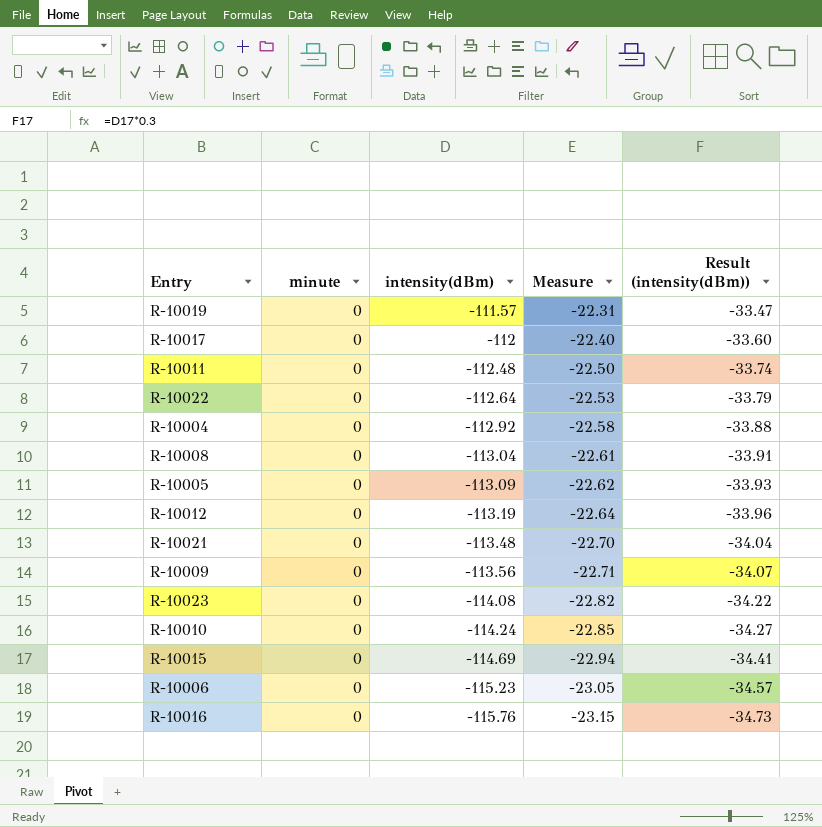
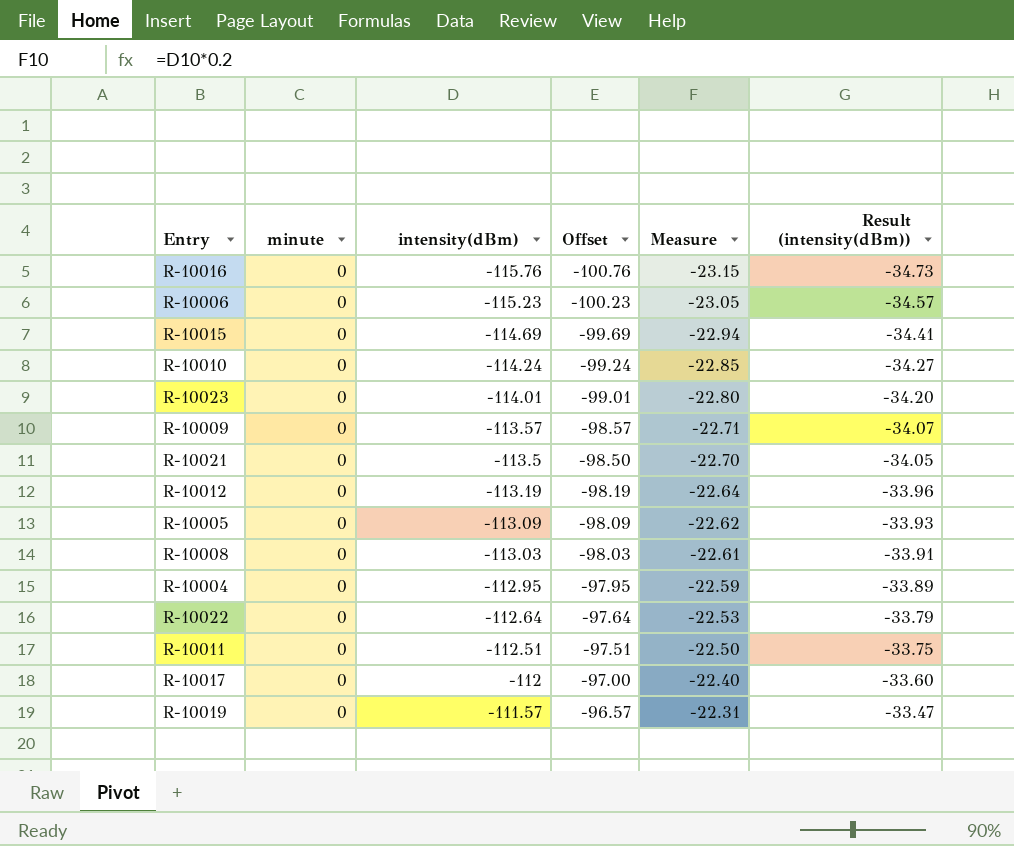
row order: intensity(dBm) descending -> intensity(dBm) ascending
column Offset | formula: none -> [intensity(dBm)] + 15
R-10023 | intensity(dBm): -114.08 -> -114.01
R-10023 | Measure: -22.82 -> -22.80
R-10023 | Result (intensity(dBm)): -34.22 -> -34.20
R-10009 | intensity(dBm): -113.56 -> -113.57
R-10021 | intensity(dBm): -113.48 -> -113.5
R-10021 | Result (intensity(dBm)): -34.04 -> -34.05
R-10008 | intensity(dBm): -113.04 -> -113.03
R-10004 | intensity(dBm): -112.92 -> -112.95
R-10004 | Measure: -22.58 -> -22.59
R-10004 | Result (intensity(dBm)): -33.88 -> -33.89
R-10011 | intensity(dBm): -112.48 -> -112.51
R-10011 | Result (intensity(dBm)): -33.74 -> -33.75

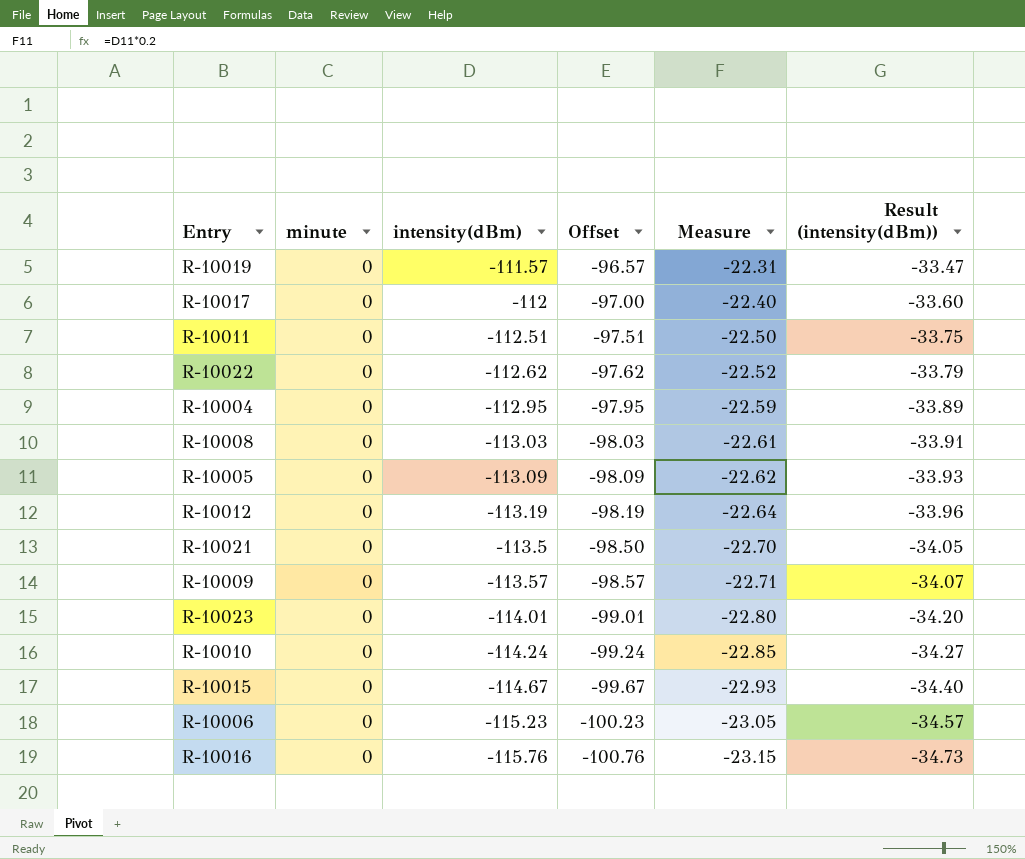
row order: intensity(dBm) ascending -> intensity(dBm) descending
R-10022 | intensity(dBm): -112.64 -> -112.62
R-10022 | Offset: -97.64 -> -97.62
R-10022 | Measure: -22.53 -> -22.52
R-10015 | intensity(dBm): -114.69 -> -114.67
R-10015 | Offset: -99.69 -> -99.67
R-10015 | Measure: -22.94 -> -22.93
R-10015 | Result (intensity(dBm)): -34.41 -> -34.40

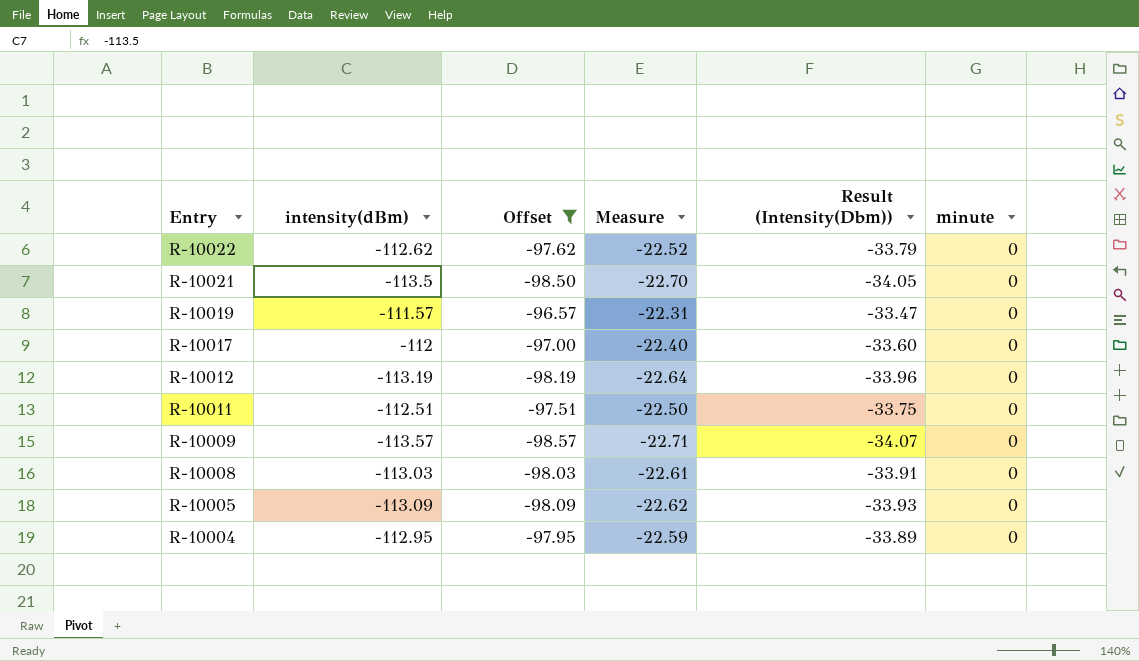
filter: none -> Offset >= -98.57
row order: intensity(dBm) descending -> Entry descending
column name: Result (intensity(dBm)) -> Result (Intensity(Dbm))
column minute | position: 2 -> 6

